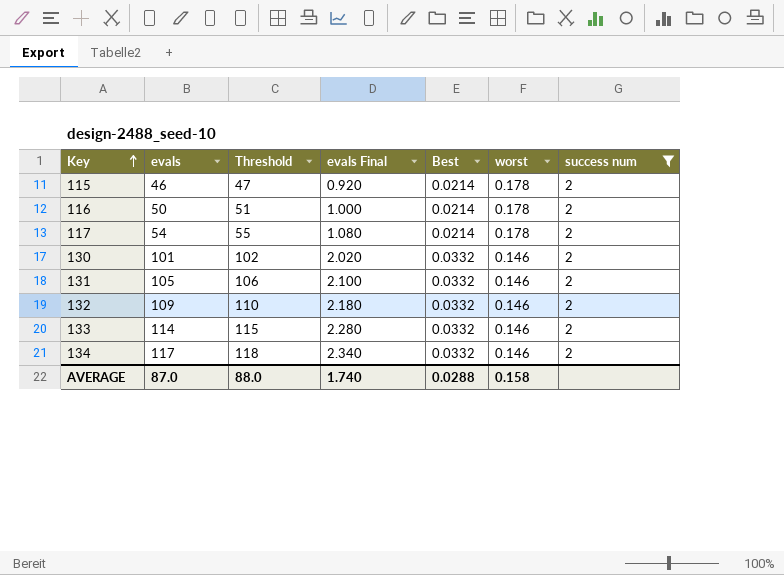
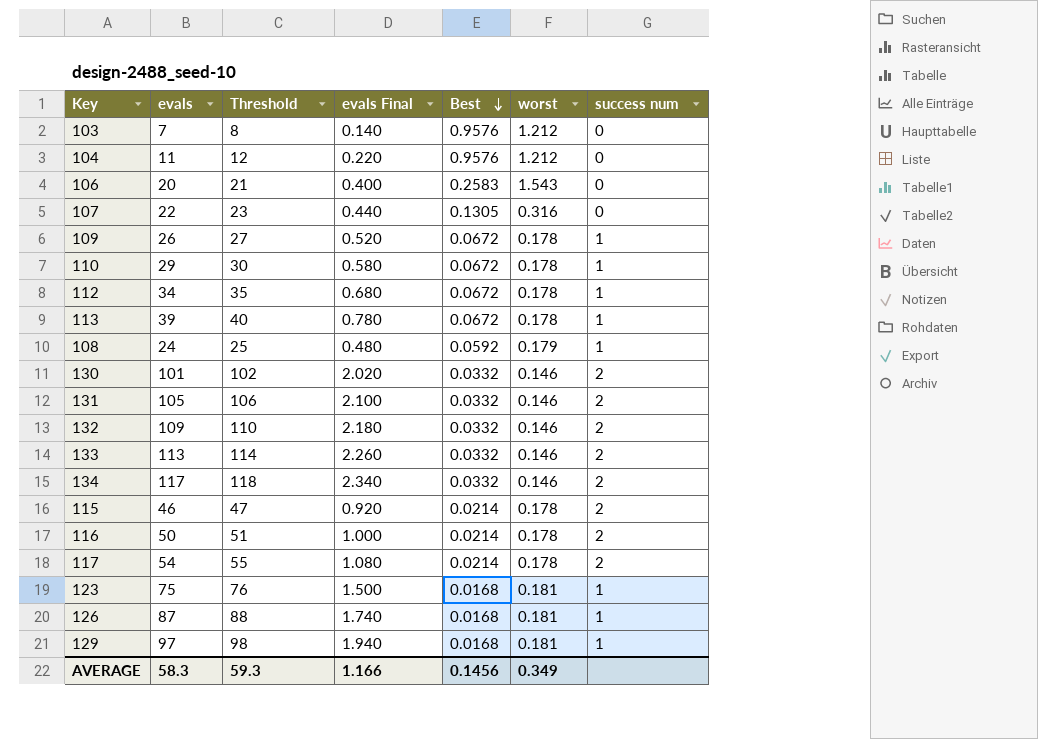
filter: success num = 2 -> none
row order: Key ascending -> Best descending
133 | evals: 114 -> 113
133 | Threshold: 115 -> 114
133 | evals Final: 2.280 -> 2.260
AVERAGE | evals: 87.0 -> 58.3
AVERAGE | Threshold: 88.0 -> 59.3
AVERAGE | evals Final: 1.740 -> 1.166
AVERAGE | Best: 0.0288 -> 0.1456
AVERAGE | worst: 0.158 -> 0.349

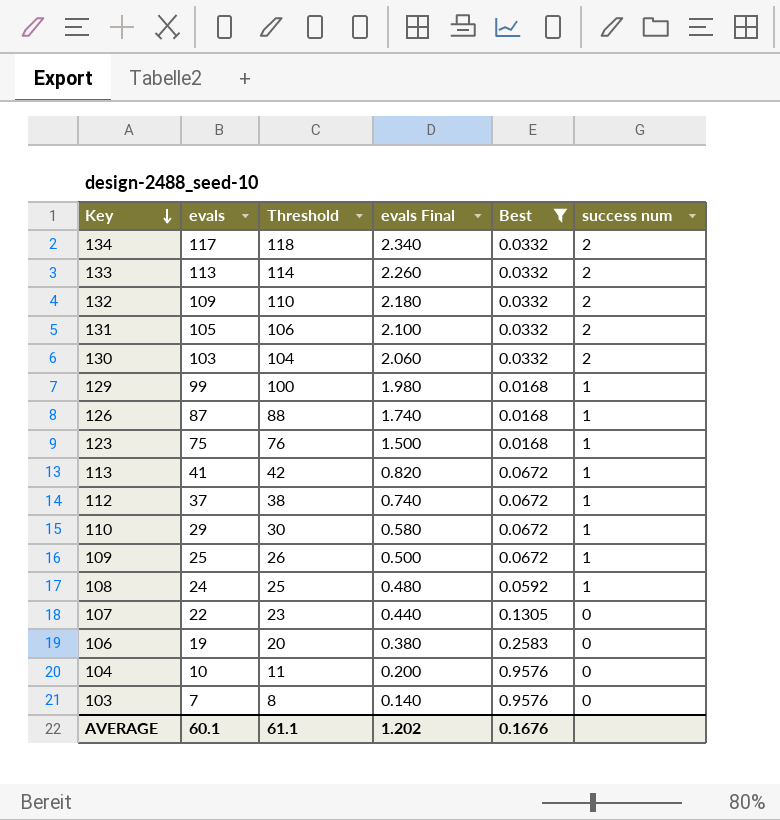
filter: none -> Best != 0.0214
row order: Best descending -> Key descending
column worst | position: 6 -> none
130 | evals: 101 -> 103
130 | Threshold: 102 -> 104
130 | evals Final: 2.020 -> 2.060
129 | evals: 97 -> 99
129 | Threshold: 98 -> 100
129 | evals Final: 1.940 -> 1.980
113 | evals: 39 -> 41
113 | Threshold: 40 -> 42
113 | evals Final: 0.780 -> 0.820
112 | evals: 34 -> 37
112 | Threshold: 35 -> 38
112 | evals Final: 0.680 -> 0.740
109 | evals: 26 -> 25
109 | Threshold: 27 -> 26
109 | evals Final: 0.520 -> 0.500
106 | evals: 20 -> 19
106 | Threshold: 21 -> 20
106 | evals Final: 0.400 -> 0.380
104 | evals: 11 -> 10
104 | Threshold: 12 -> 11
104 | evals Final: 0.220 -> 0.200
AVERAGE | evals: 58.3 -> 60.1
AVERAGE | Threshold: 59.3 -> 61.1
AVERAGE | evals Final: 1.166 -> 1.202
AVERAGE | Best: 0.1456 -> 0.1676

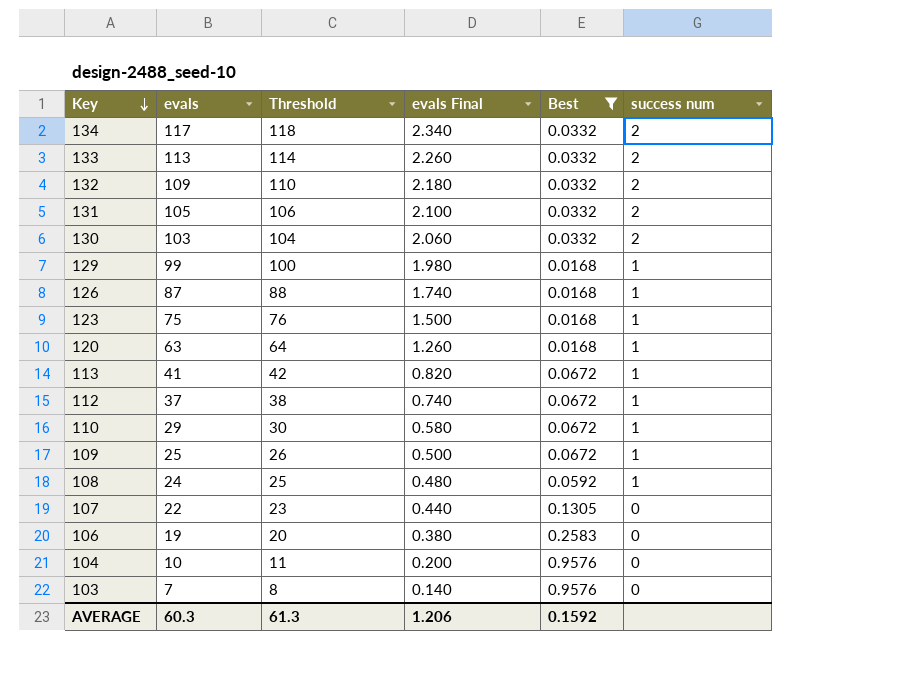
row 120: none -> 63 | 64 | 1.260 | 0.0168 | 1
AVERAGE | evals: 60.1 -> 60.3
AVERAGE | Threshold: 61.1 -> 61.3
AVERAGE | evals Final: 1.202 -> 1.206
AVERAGE | Best: 0.1676 -> 0.1592

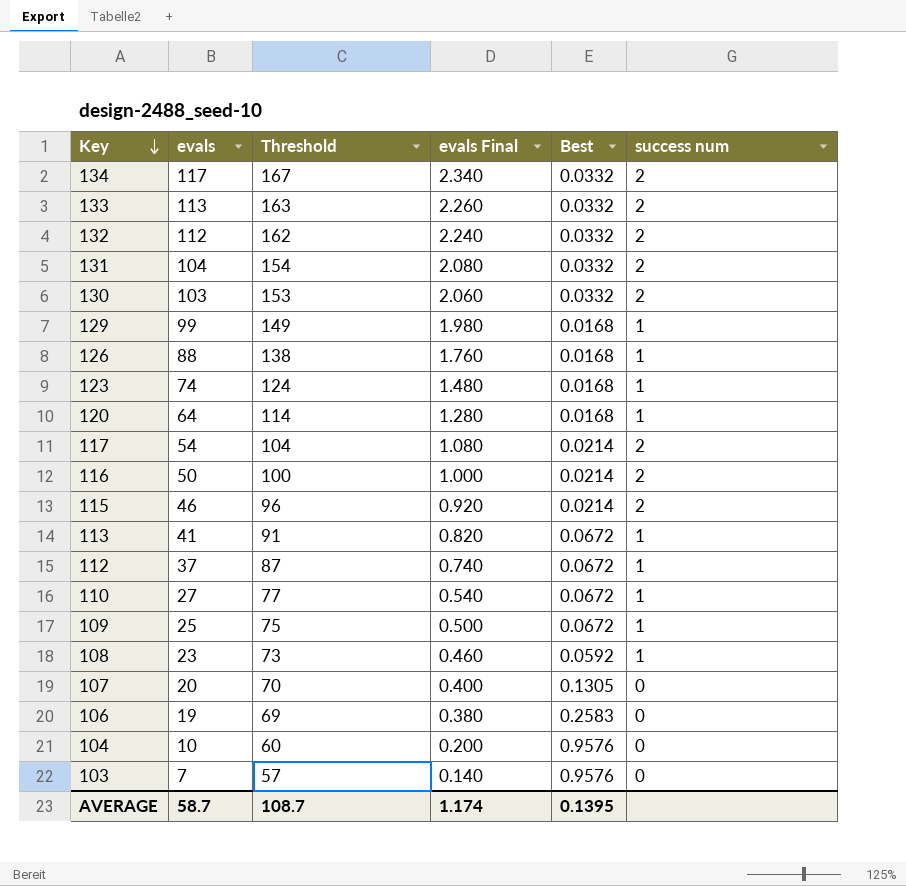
filter: Best != 0.0214 -> none
column Threshold | formula: [evals] + 1 -> [evals] + 50
132 | evals: 109 -> 112
132 | evals Final: 2.180 -> 2.240
131 | evals: 105 -> 104
131 | evals Final: 2.100 -> 2.080
126 | evals: 87 -> 88
126 | evals Final: 1.740 -> 1.760
123 | evals: 75 -> 74
123 | evals Final: 1.500 -> 1.480
120 | evals: 63 -> 64
120 | evals Final: 1.260 -> 1.280
110 | evals: 29 -> 27
110 | evals Final: 0.580 -> 0.540
108 | evals: 24 -> 23
108 | evals Final: 0.480 -> 0.460
107 | evals: 22 -> 20
107 | evals Final: 0.440 -> 0.400
AVERAGE | evals: 60.3 -> 58.7
AVERAGE | Threshold: 61.3 -> 108.7
AVERAGE | evals Final: 1.206 -> 1.174
AVERAGE | Best: 0.1592 -> 0.1395

